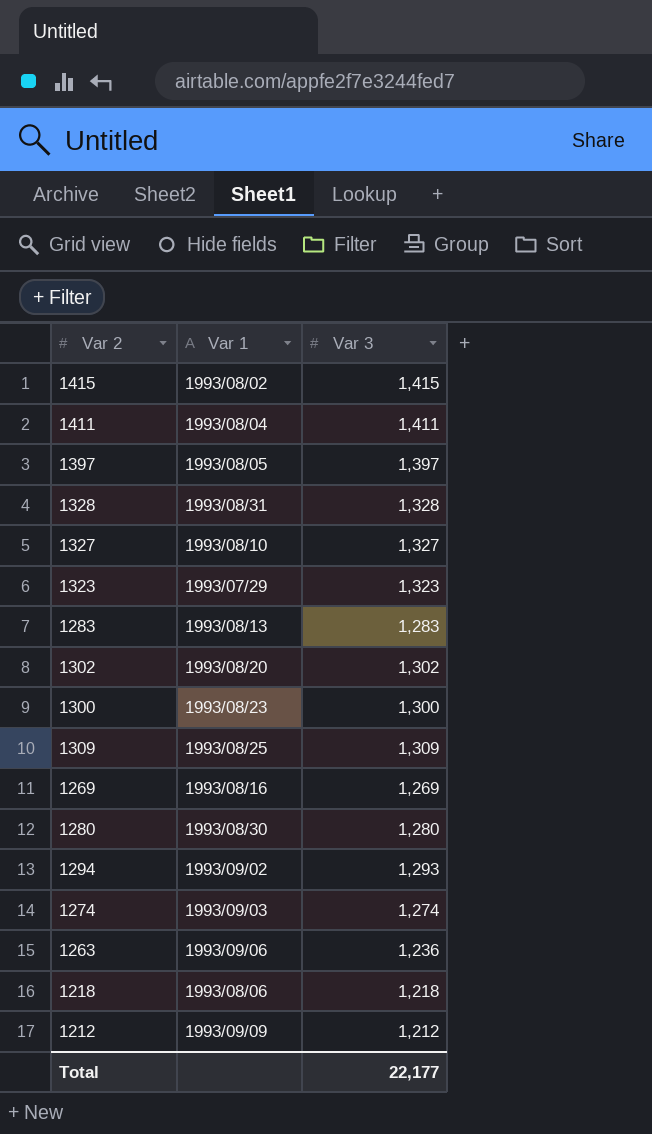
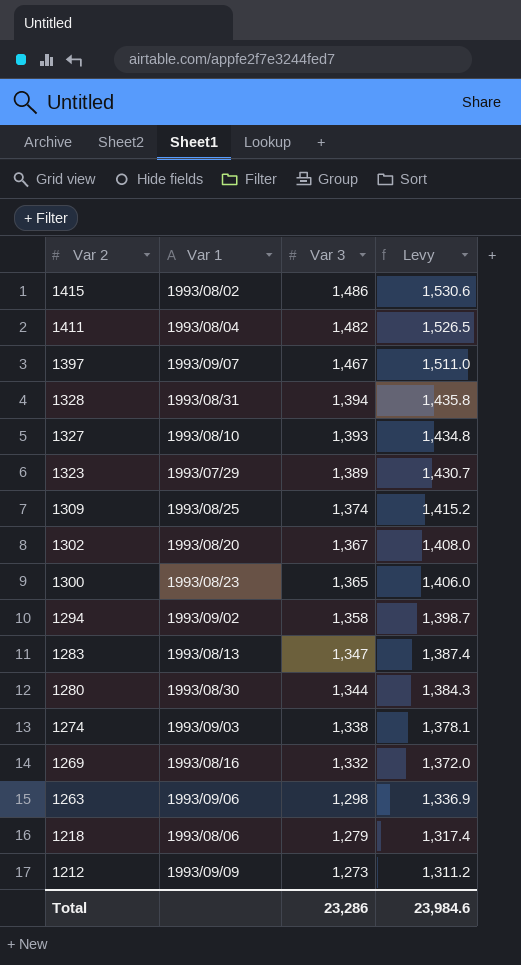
row order: none -> Var 2 descending
column Levy | formula: none -> [Var 3] * 1.03
1415 | Var 3: 1,415 -> 1,486
1411 | Var 3: 1,411 -> 1,482
1397 | Var 1: 1993/08/05 -> 1993/09/07
1397 | Var 3: 1,397 -> 1,467
1328 | Var 3: 1,328 -> 1,394
1327 | Var 3: 1,327 -> 1,393
1323 | Var 3: 1,323 -> 1,389
1309 | Var 3: 1,309 -> 1,374
1302 | Var 3: 1,302 -> 1,367
1300 | Var 3: 1,300 -> 1,365
1294 | Var 3: 1,293 -> 1,358
1283 | Var 3: 1,283 -> 1,347
1280 | Var 3: 1,280 -> 1,344
1274 | Var 3: 1,274 -> 1,338
1269 | Var 3: 1,269 -> 1,332
1263 | Var 3: 1,236 -> 1,298
1218 | Var 3: 1,218 -> 1,279
1212 | Var 3: 1,212 -> 1,273
Total | Var 3: 22,177 -> 23,286

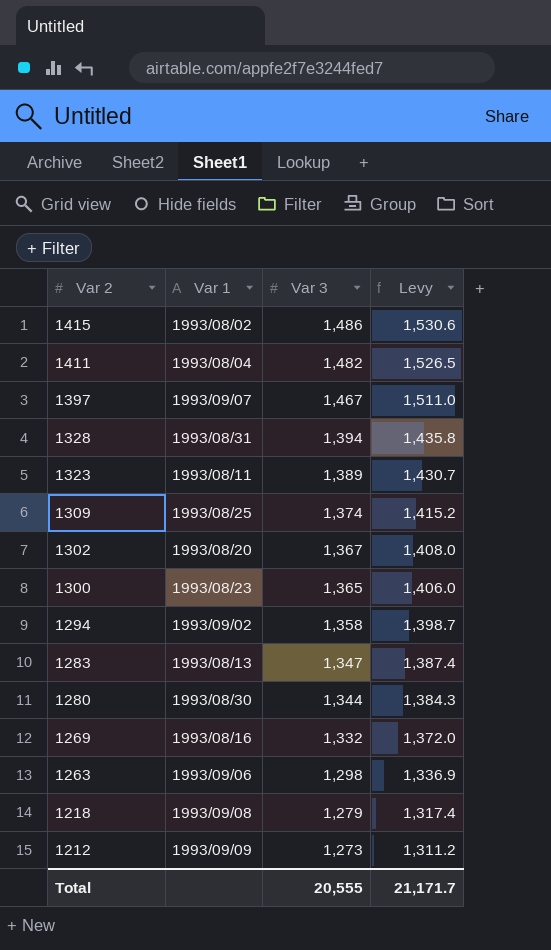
row 1327: 1993/08/10 | 1,393 | 1,434.8 -> none
row 1274: 1993/09/03 | 1,338 | 1,378.1 -> none
1323 | Var 1: 1993/07/29 -> 1993/08/11
1218 | Var 1: 1993/08/06 -> 1993/09/08
Total | Var 3: 23,286 -> 20,555
Total | Levy: 23,984.6 -> 21,171.7

